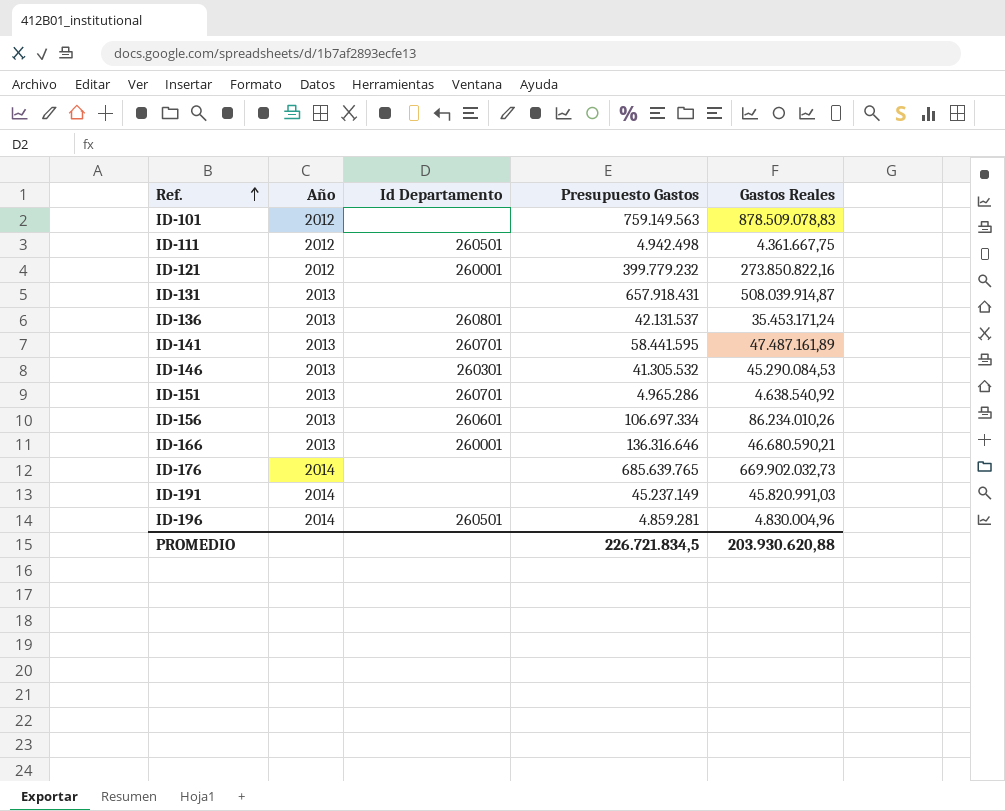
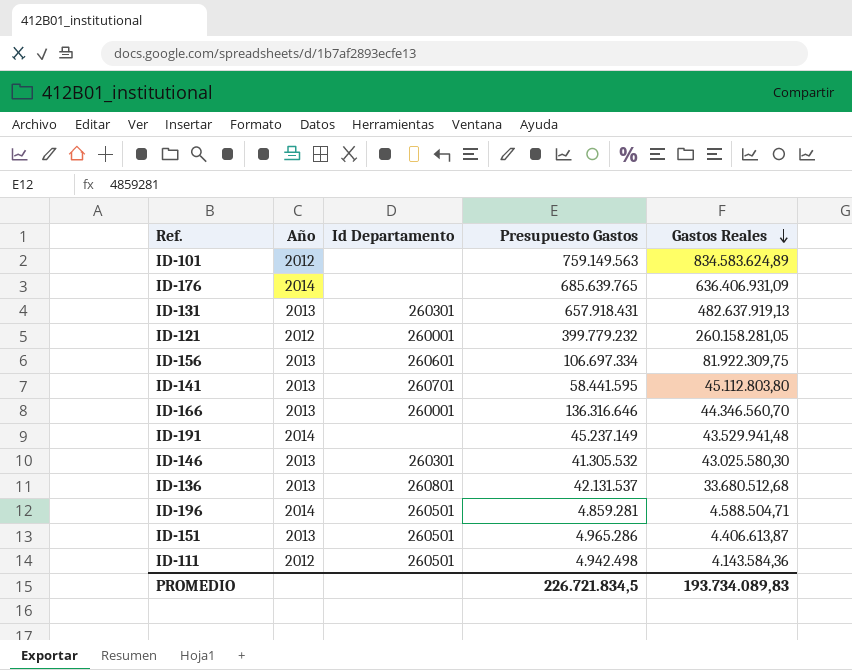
row order: Ref. ascending -> Gastos Reales descending
ID-101 | Gastos Reales: 878.509.078,83 -> 834.583.624,89
ID-176 | Gastos Reales: 669.902.032,73 -> 636.406.931,09
ID-131 | Id Departamento: none -> 260301
ID-131 | Gastos Reales: 508.039.914,87 -> 482.637.919,13
ID-121 | Gastos Reales: 273.850.822,16 -> 260.158.281,05
ID-156 | Gastos Reales: 86.234.010,26 -> 81.922.309,75
ID-141 | Gastos Reales: 47.487.161,89 -> 45.112.803,80
ID-166 | Gastos Reales: 46.680.590,21 -> 44.346.560,70
ID-191 | Gastos Reales: 45.820.991,03 -> 43.529.941,48
ID-146 | Gastos Reales: 45.290.084,53 -> 43.025.580,30
ID-136 | Gastos Reales: 35.453.171,24 -> 33.680.512,68
ID-196 | Gastos Reales: 4.830.004,96 -> 4.588.504,71
ID-151 | Id Departamento: 260701 -> 260501
ID-151 | Gastos Reales: 4.638.540,92 -> 4.406.613,87
ID-111 | Gastos Reales: 4.361.667,75 -> 4.143.584,36
PROMEDIO | Gastos Reales: 203.930.620,88 -> 193.734.089,83

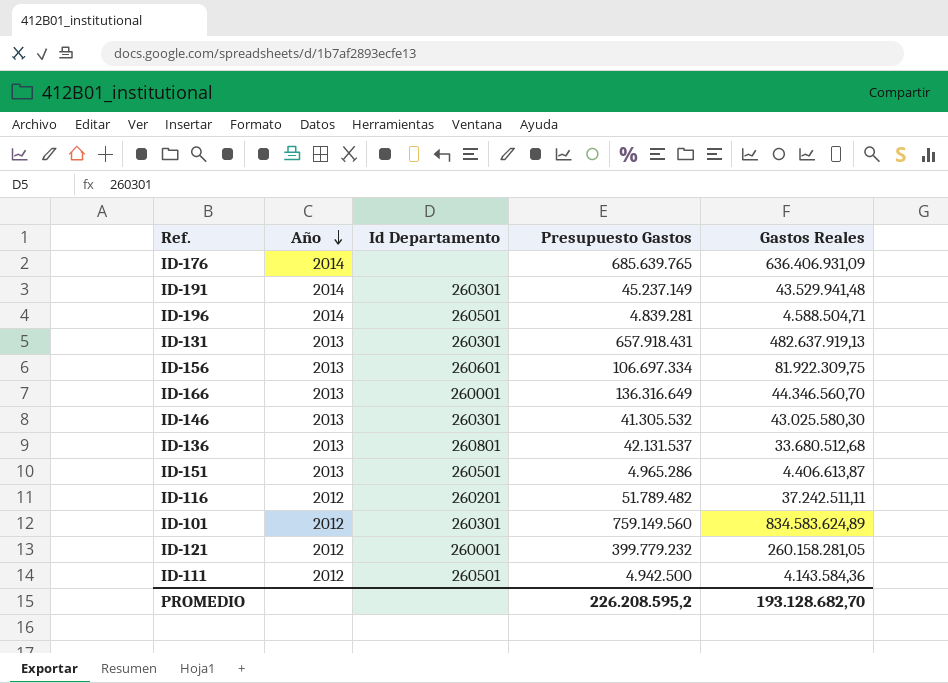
row order: Gastos Reales descending -> Año descending
row ID-141: 2013 | 260701 | 58.441.595 | 45.112.803,80 -> none
ID-191 | Id Departamento: none -> 260301
ID-196 | Presupuesto Gastos: 4.859.281 -> 4.839.281
ID-166 | Presupuesto Gastos: 136.316.646 -> 136.316.649
row ID-116: none -> 2012 | 260201 | 51.789.482 | 37.242.511,11
ID-101 | Id Departamento: none -> 260301
ID-101 | Presupuesto Gastos: 759.149.563 -> 759.149.560
ID-111 | Presupuesto Gastos: 4.942.498 -> 4.942.500
PROMEDIO | Presupuesto Gastos: 226.721.834,5 -> 226.208.595,2
PROMEDIO | Gastos Reales: 193.734.089,83 -> 193.128.682,70

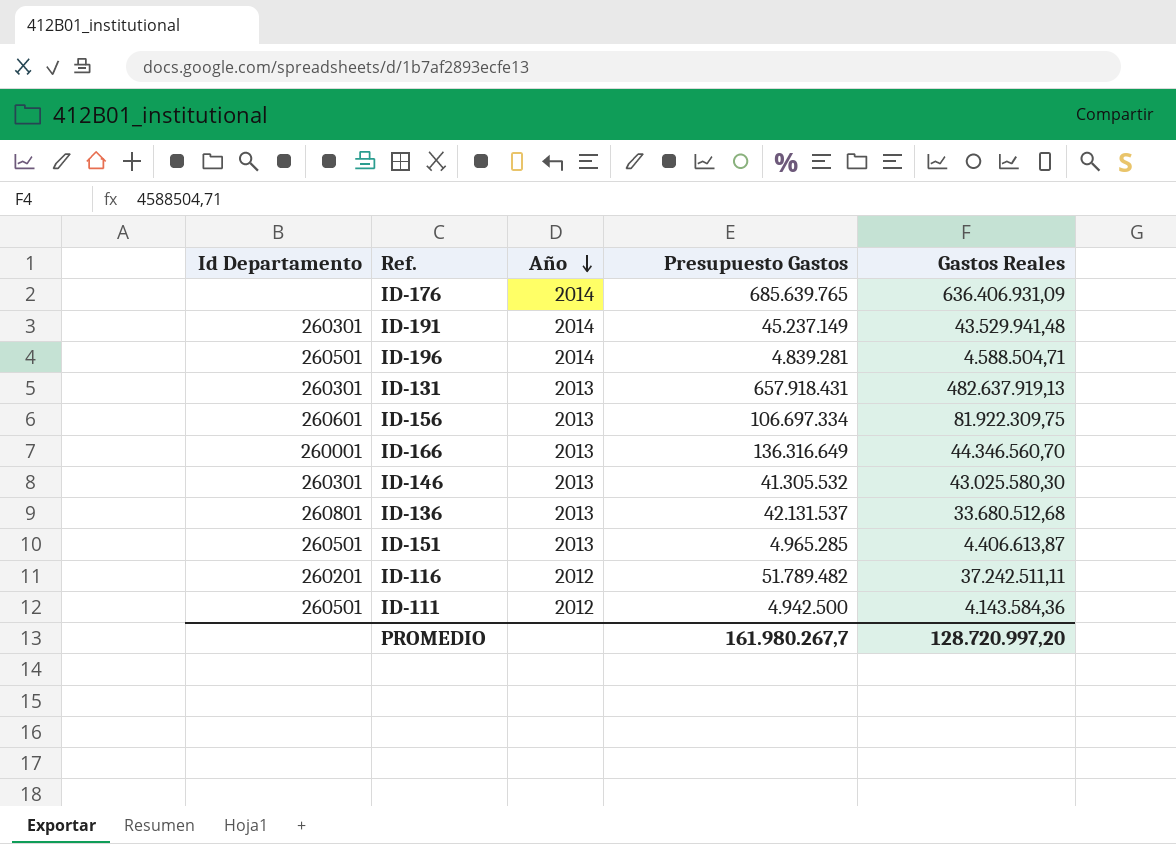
column Id Departamento | position: 3 -> 1
row ID-101: 2012 | 260301 | 759.149.560 | 834.583.624,89 -> none
row ID-121: 2012 | 260001 | 399.779.232 | 260.158.281,05 -> none
ID-151 | Presupuesto Gastos: 4.965.286 -> 4.965.285
PROMEDIO | Presupuesto Gastos: 226.208.595,2 -> 161.980.267,7
PROMEDIO | Gastos Reales: 193.128.682,70 -> 128.720.997,20

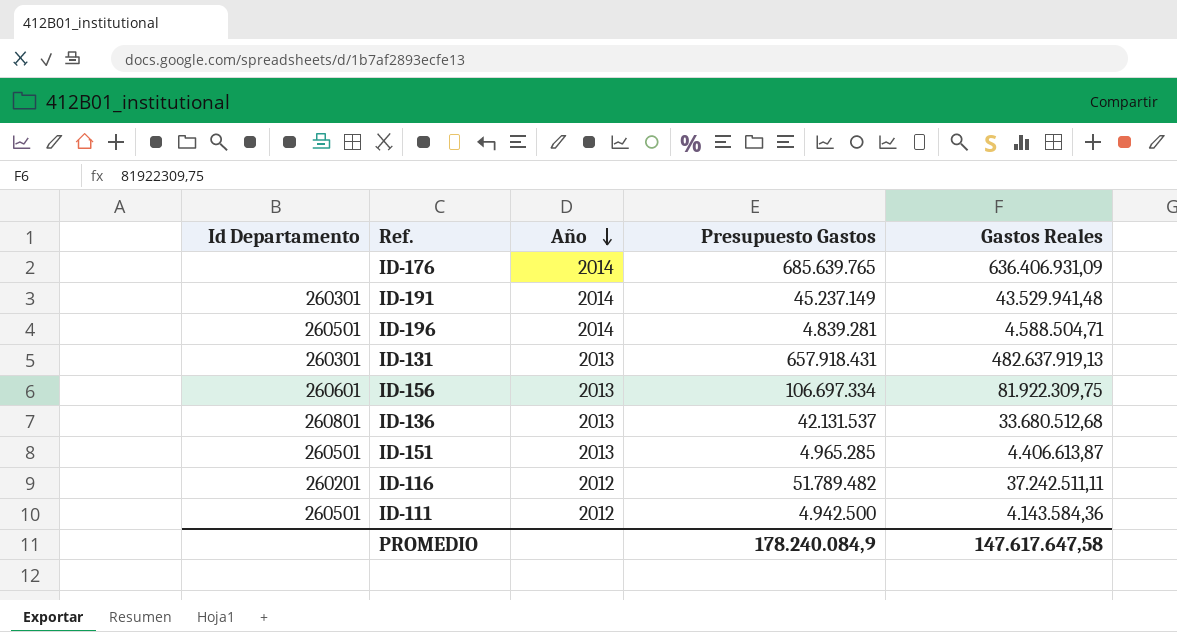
row ID-166: 260001 | 2013 | 136.316.649 | 44.346.560,70 -> none
row ID-146: 260301 | 2013 | 41.305.532 | 43.025.580,30 -> none
PROMEDIO | Presupuesto Gastos: 161.980.267,7 -> 178.240.084,9
PROMEDIO | Gastos Reales: 128.720.997,20 -> 147.617.647,58

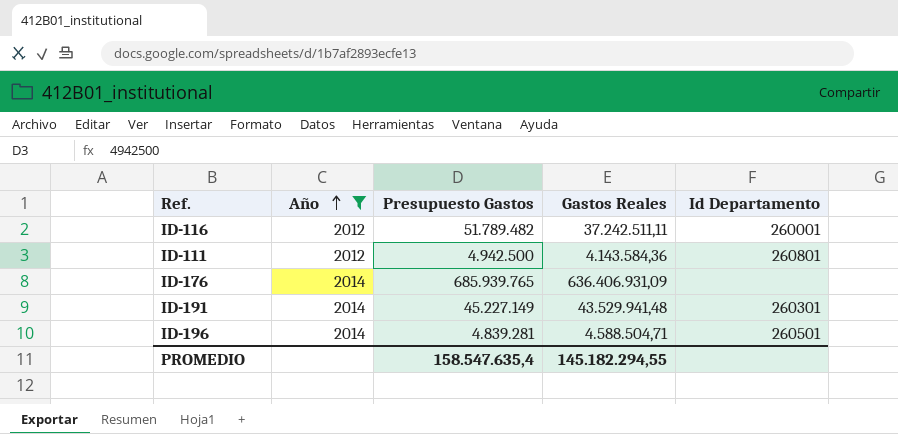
filter: none -> Año != 2013
row order: Año descending -> Año ascending
column Id Departamento | position: 1 -> 5
ID-116 | Id Departamento: 260201 -> 260001
ID-111 | Id Departamento: 260501 -> 260801
ID-176 | Presupuesto Gastos: 685.639.765 -> 685.939.765
ID-191 | Presupuesto Gastos: 45.237.149 -> 45.227.149
PROMEDIO | Presupuesto Gastos: 178.240.084,9 -> 158.547.635,4
PROMEDIO | Gastos Reales: 147.617.647,58 -> 145.182.294,55

